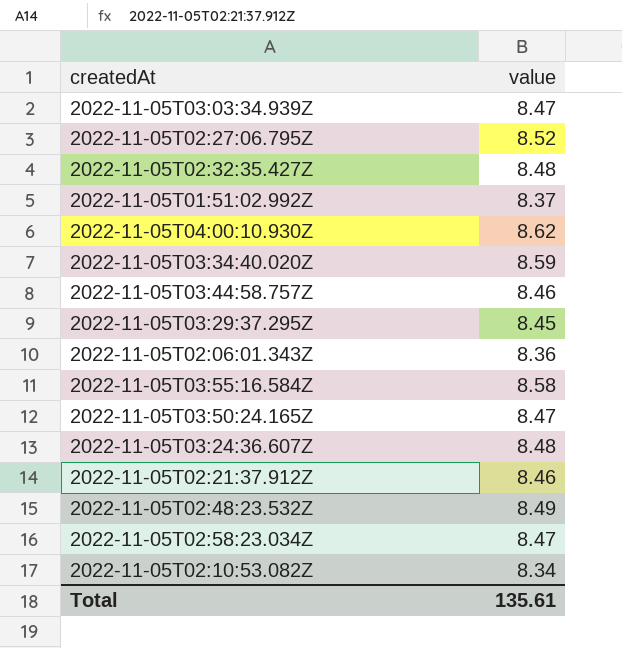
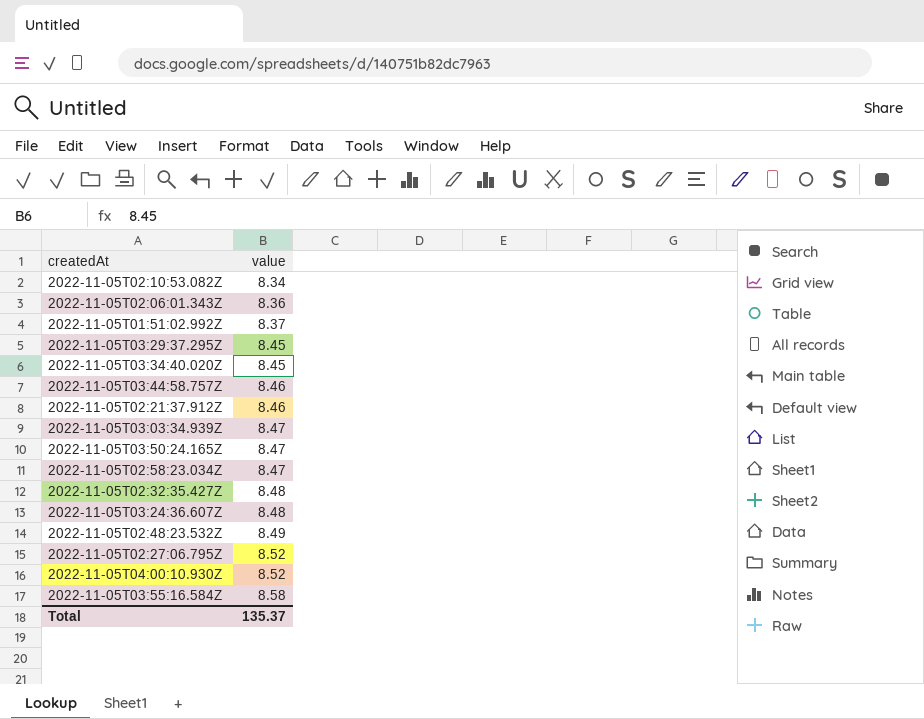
row order: none -> value ascending
2022-11-05T03:34:40.020Z | value: 8.59 -> 8.45
2022-11-05T04:00:10.930Z | value: 8.62 -> 8.52
Total | value: 135.61 -> 135.37

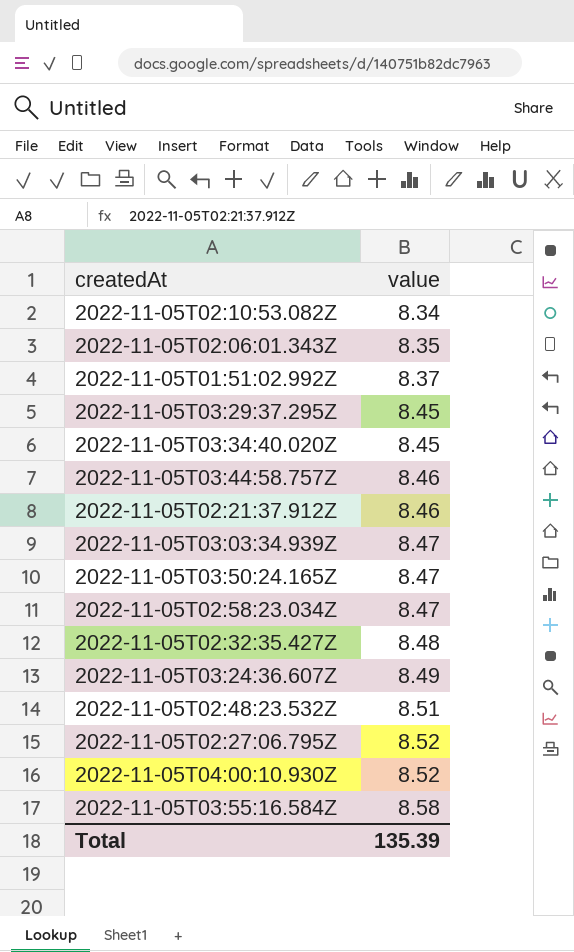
2022-11-05T02:06:01.343Z | value: 8.36 -> 8.35
2022-11-05T03:24:36.607Z | value: 8.48 -> 8.49
2022-11-05T02:48:23.532Z | value: 8.49 -> 8.51
Total | value: 135.37 -> 135.39

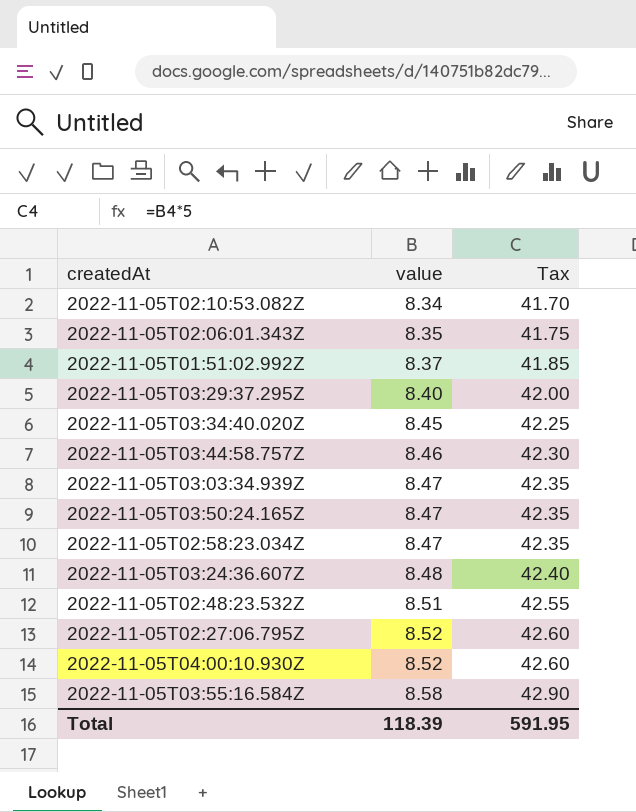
column Tax | formula: none -> [value] * 5
row 2022-11-05T02:21:37.912Z: 8.46 -> none
row 2022-11-05T02:32:35.427Z: 8.48 -> none
2022-11-05T03:29:37.295Z | value: 8.45 -> 8.40
2022-11-05T03:24:36.607Z | value: 8.49 -> 8.48
Total | value: 135.39 -> 118.39

